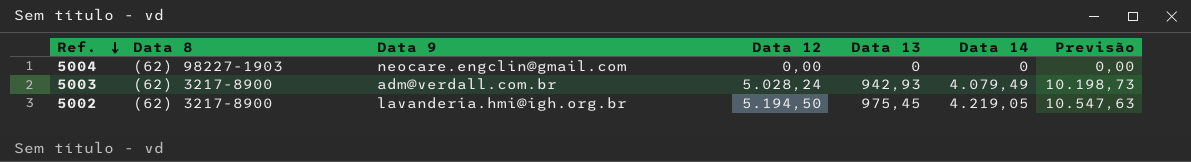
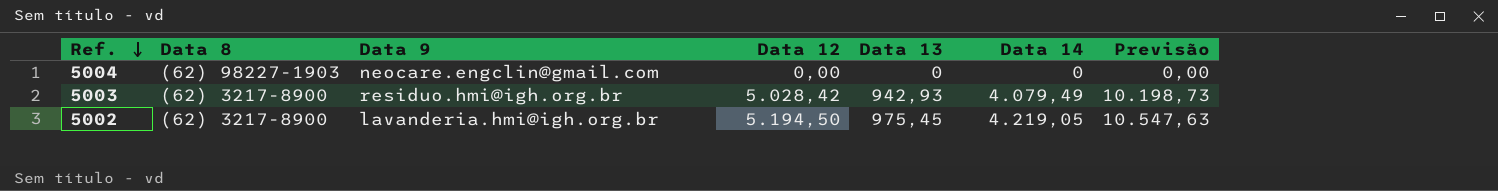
5003 | Data 9: adm@verdall.com.br -> residuo.hmi@igh.org.br
5003 | Data 12: 5.028,24 -> 5.028,42

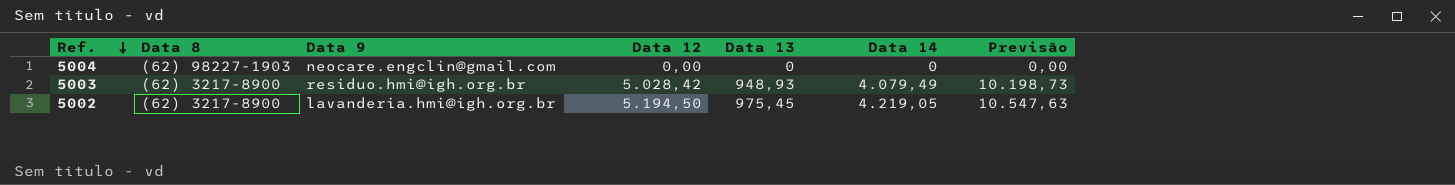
5003 | Data 13: 942,93 -> 948,93

